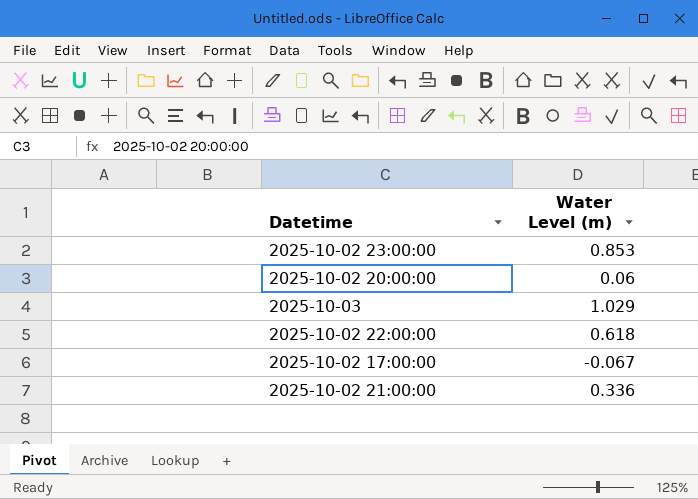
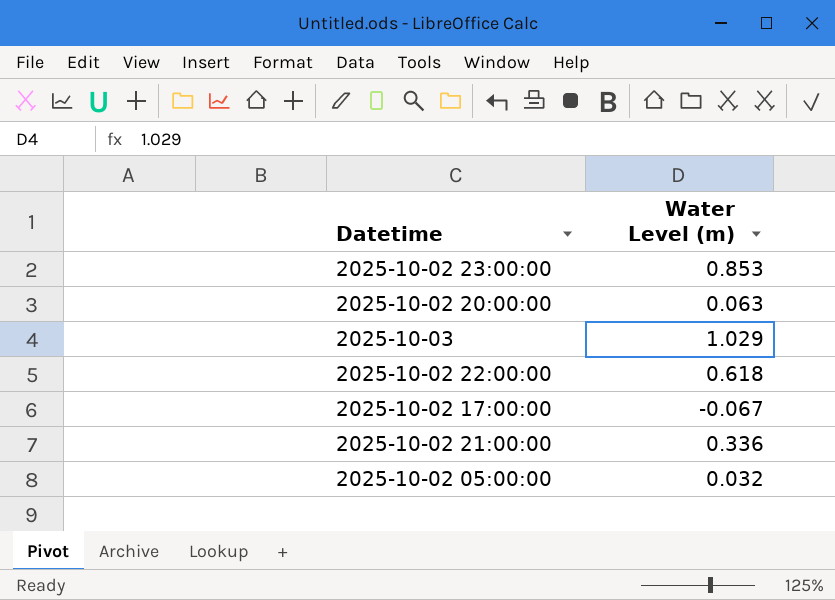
2025-10-02 20:00:00 | Water Level (m): 0.06 -> 0.063
row 2025-10-02 05:00:00: none -> 0.032

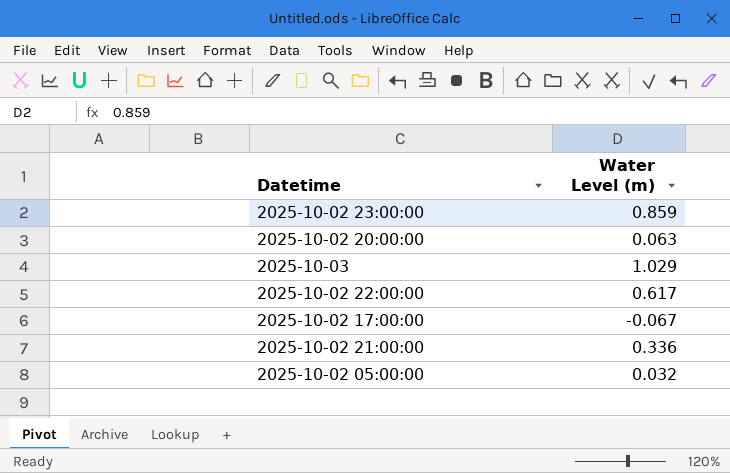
2025-10-02 23:00:00 | Water Level (m): 0.853 -> 0.859
2025-10-02 22:00:00 | Water Level (m): 0.618 -> 0.617

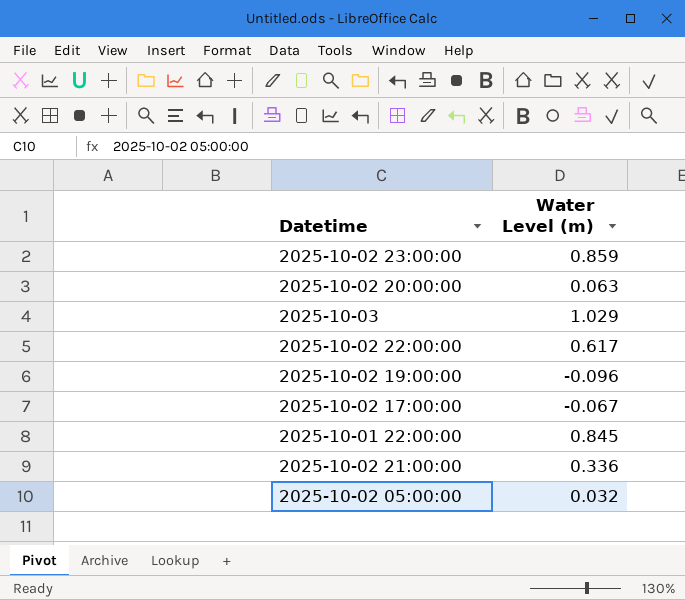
row 2025-10-02 19:00:00: none -> -0.096
row 2025-10-01 22:00:00: none -> 0.845

